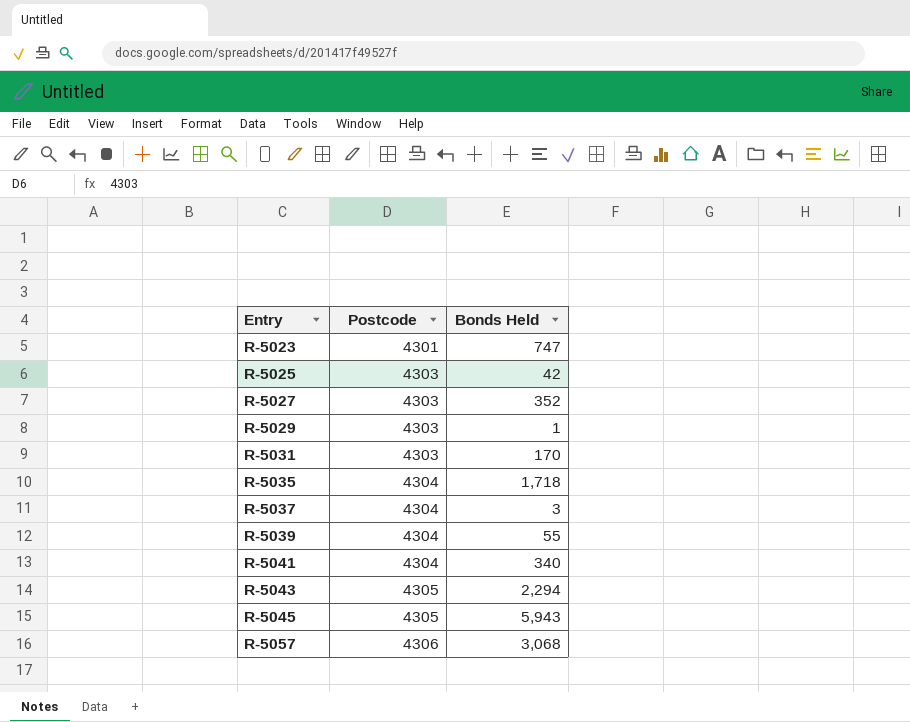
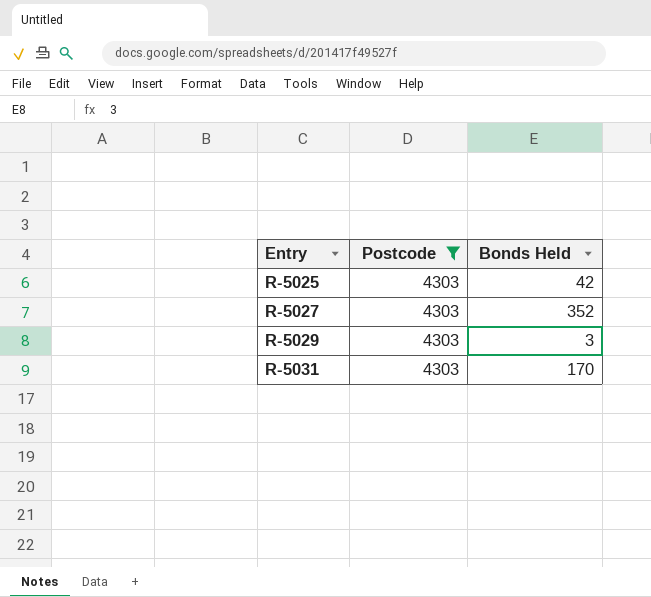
filter: none -> Postcode = 4303
R-5029 | Bonds Held: 1 -> 3

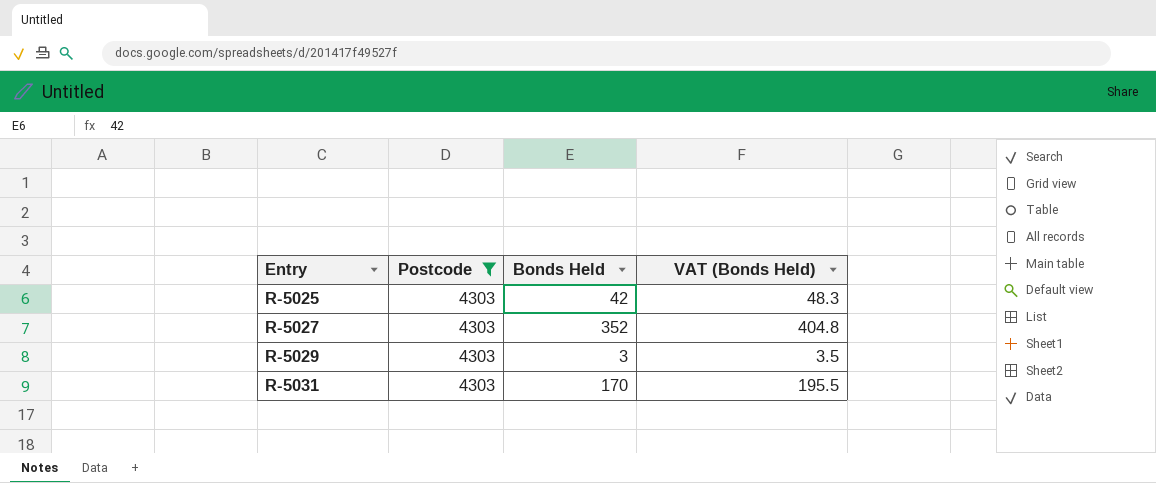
column VAT (Bonds Held) | formula: none -> [Bonds Held] * 1.15

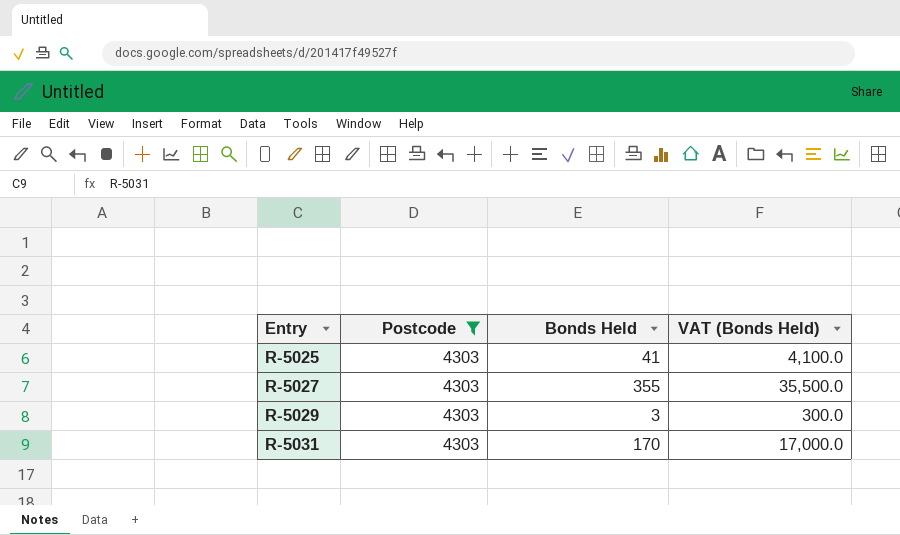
column VAT (Bonds Held) | formula: [Bonds Held] * 1.15 -> [Bonds Held] * 100
R-5025 | Bonds Held: 42 -> 41
R-5027 | Bonds Held: 352 -> 355

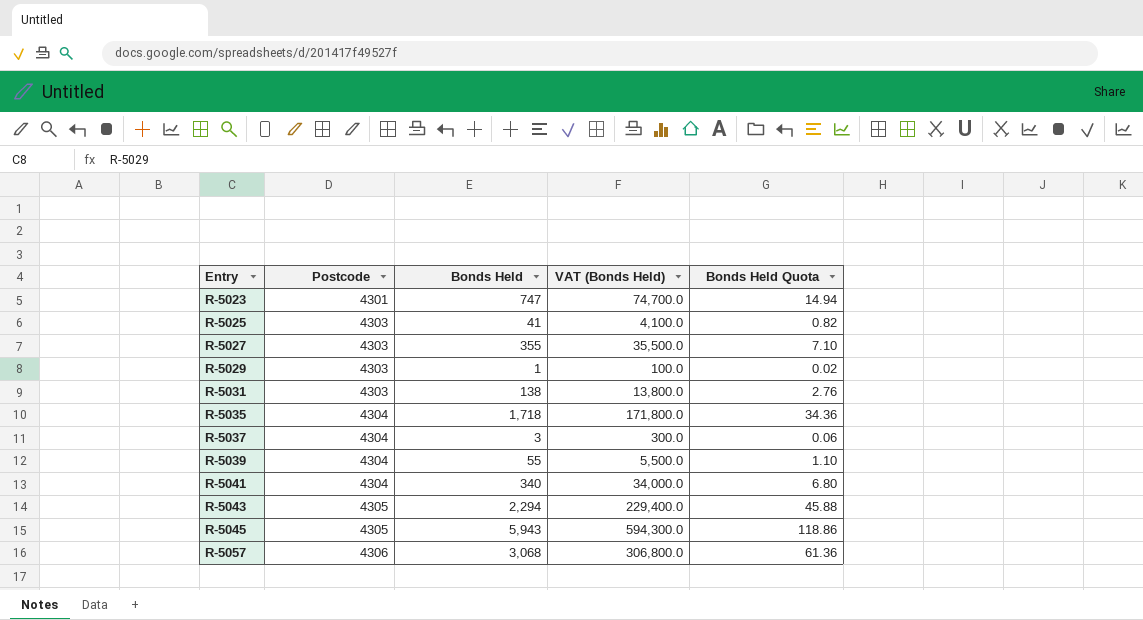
filter: Postcode = 4303 -> none
column Bonds Held Quota | formula: none -> [Bonds Held] * 0.02
R-5029 | Bonds Held: 3 -> 1
R-5029 | VAT (Bonds Held): 300.0 -> 100.0
R-5031 | Bonds Held: 170 -> 138
R-5031 | VAT (Bonds Held): 17,000.0 -> 13,800.0

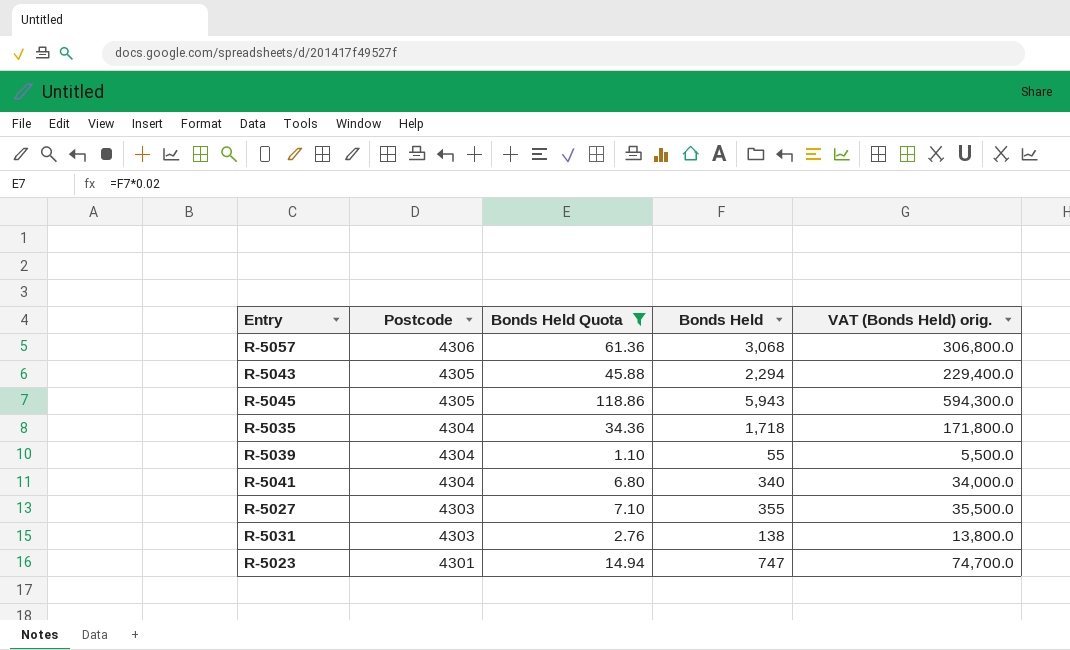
filter: none -> Bonds Held Quota >= 1.10
row order: Entry ascending -> Postcode descending
column Bonds Held Quota | position: 5 -> 3
column name: VAT (Bonds Held) -> VAT (Bonds Held) orig.

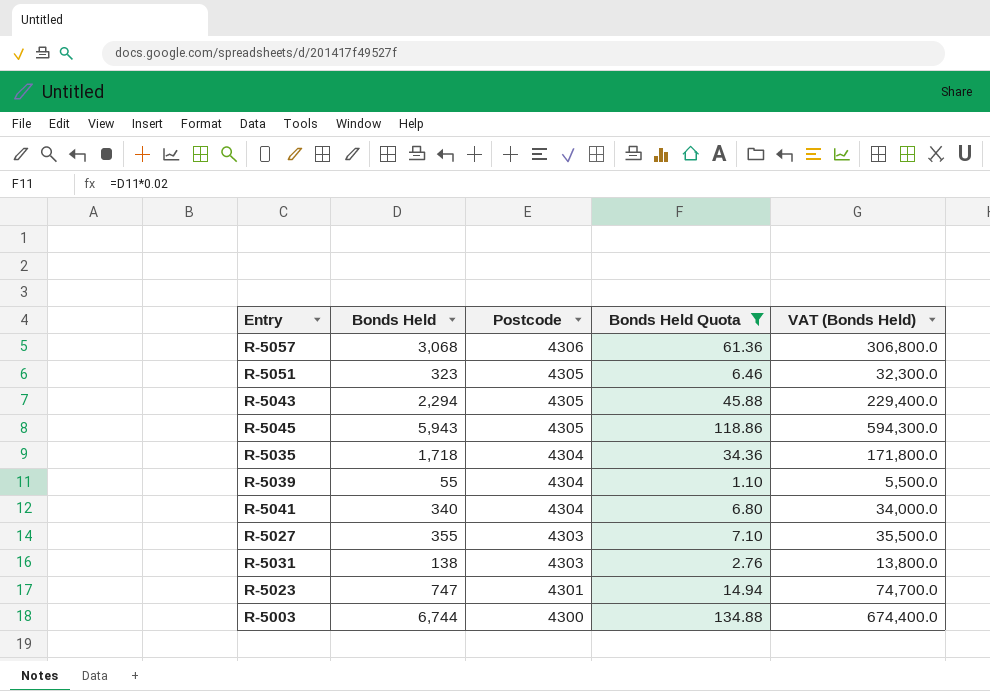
column Bonds Held | position: 4 -> 2
column name: VAT (Bonds Held) orig. -> VAT (Bonds Held)
row R-5051: none -> 323 | 4305 | 6.46 | 32,300.0
row R-5003: none -> 6,744 | 4300 | 134.88 | 674,400.0

